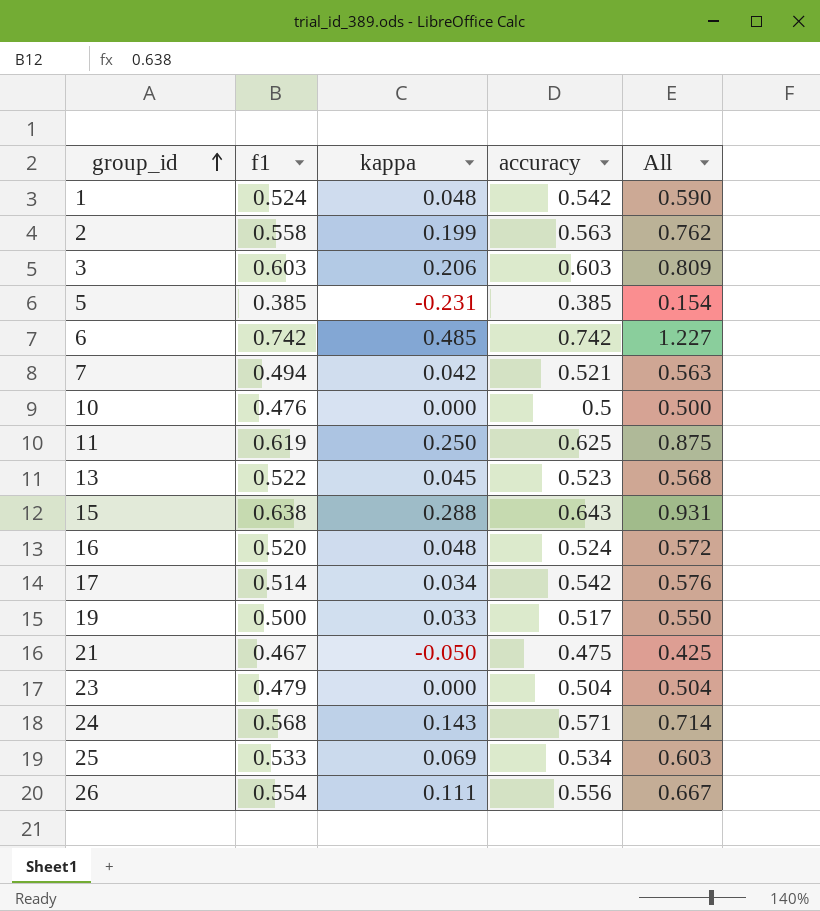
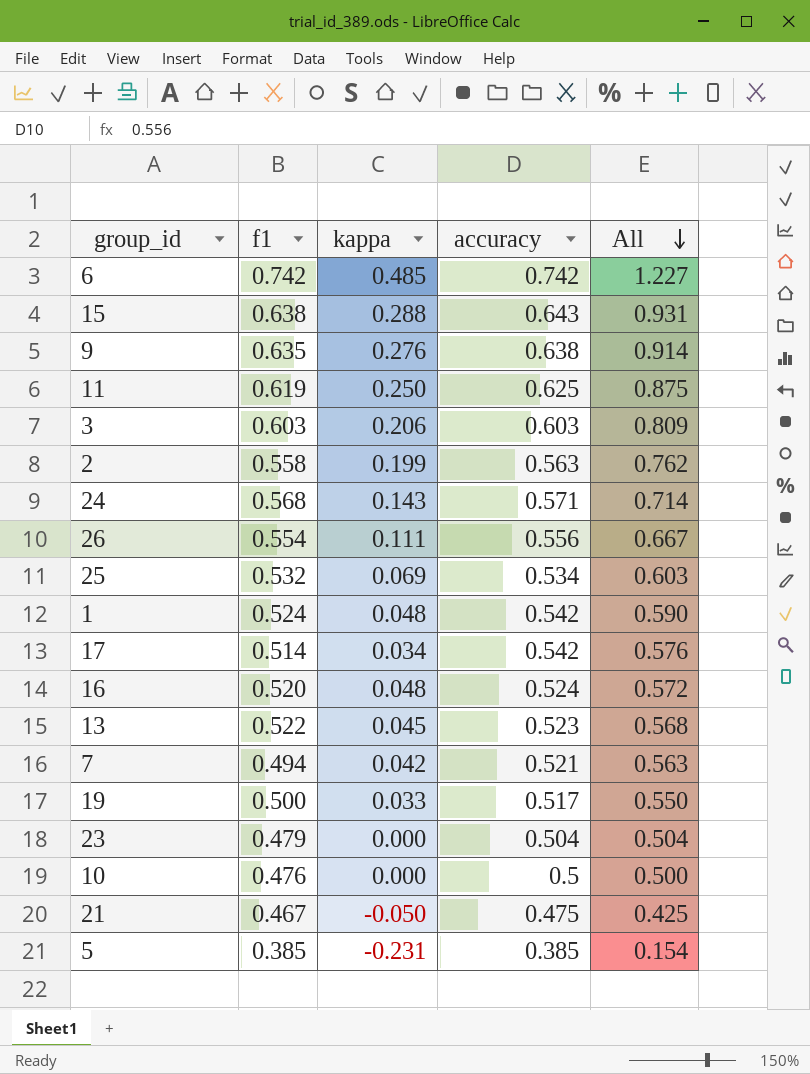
row order: group_id ascending -> All descending
row 9: none -> 0.635 | 0.276 | 0.638 | 0.914
25 | f1: 0.533 -> 0.532

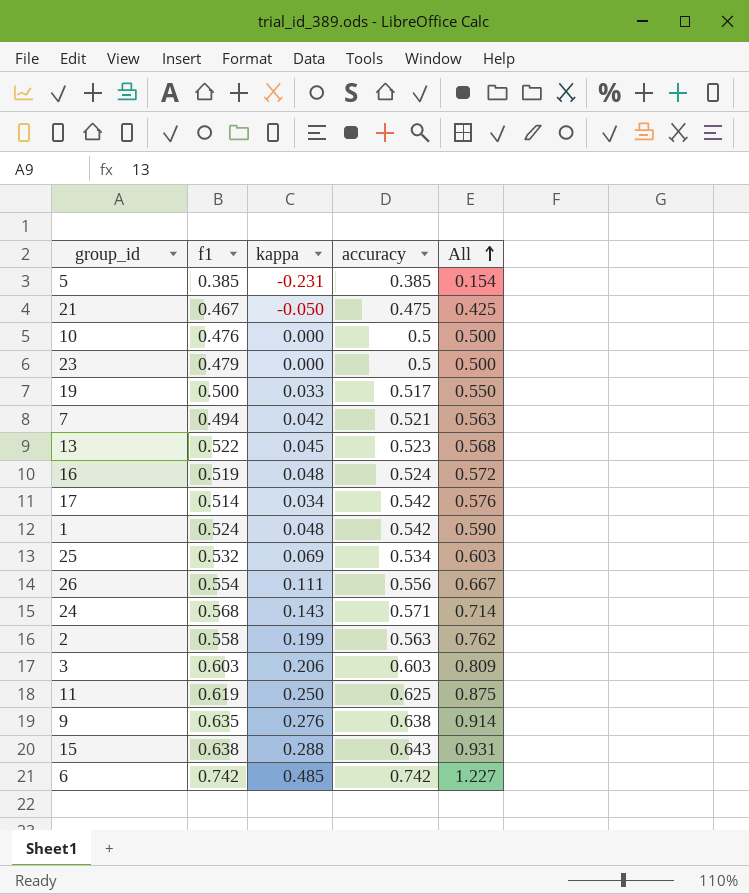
row order: All descending -> All ascending
23 | accuracy: 0.504 -> 0.5
23 | All: 0.504 -> 0.500
16 | f1: 0.520 -> 0.519

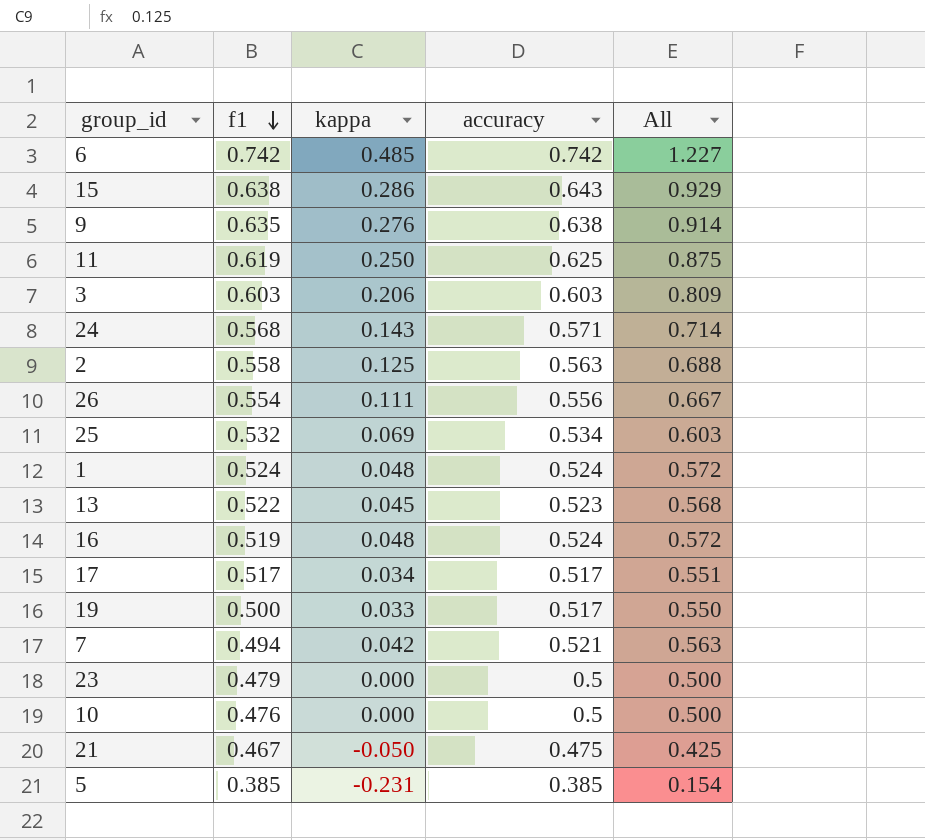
row order: All ascending -> f1 descending
15 | kappa: 0.288 -> 0.286
15 | All: 0.931 -> 0.929
2 | kappa: 0.199 -> 0.125
2 | All: 0.762 -> 0.688
1 | accuracy: 0.542 -> 0.524
1 | All: 0.590 -> 0.572
17 | f1: 0.514 -> 0.517
17 | accuracy: 0.542 -> 0.517
17 | All: 0.576 -> 0.551

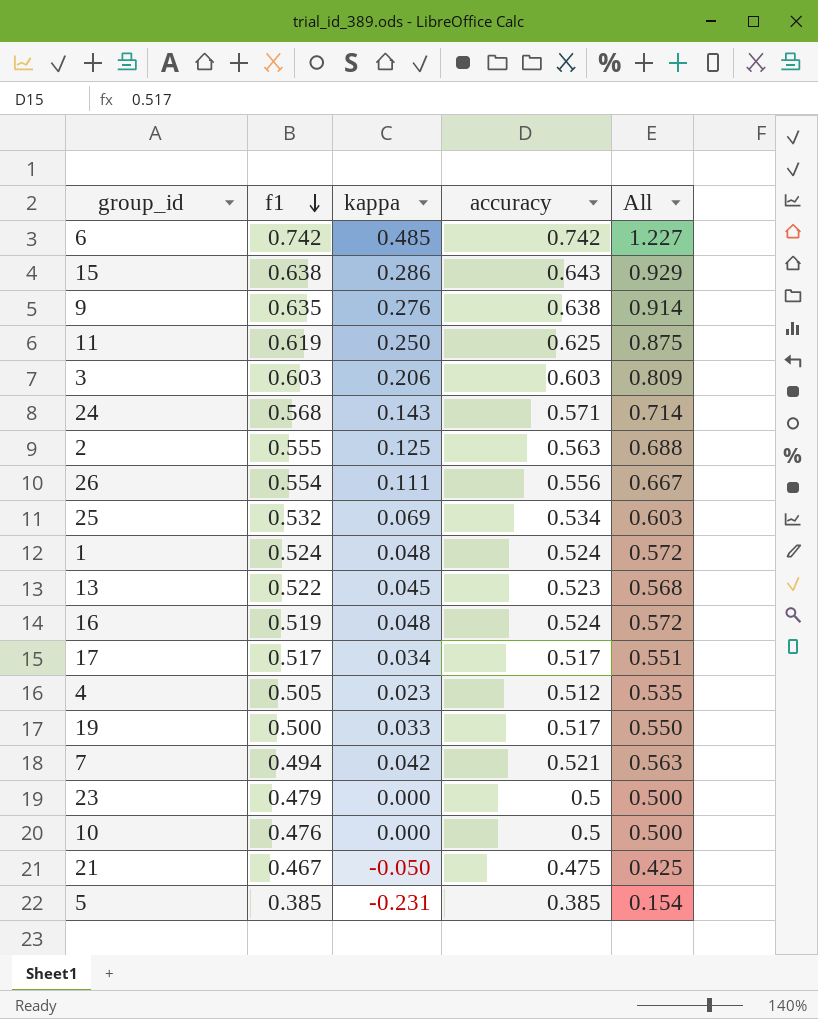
2 | f1: 0.558 -> 0.555
row 4: none -> 0.505 | 0.023 | 0.512 | 0.535

